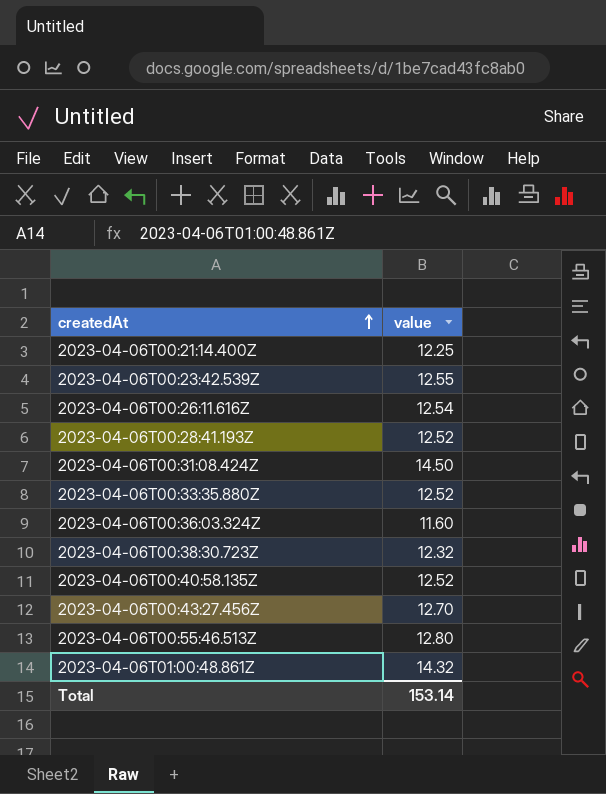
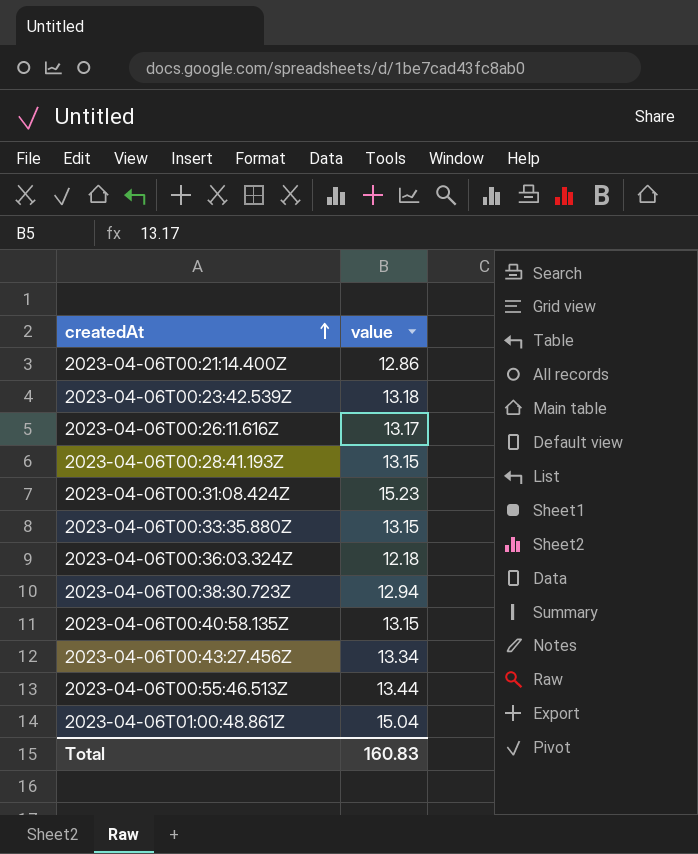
2023-04-06T00:21:14.400Z | value: 12.25 -> 12.86
2023-04-06T00:23:42.539Z | value: 12.55 -> 13.18
2023-04-06T00:26:11.616Z | value: 12.54 -> 13.17
2023-04-06T00:28:41.193Z | value: 12.52 -> 13.15
2023-04-06T00:31:08.424Z | value: 14.50 -> 15.23
2023-04-06T00:33:35.880Z | value: 12.52 -> 13.15
2023-04-06T00:36:03.324Z | value: 11.60 -> 12.18
2023-04-06T00:38:30.723Z | value: 12.32 -> 12.94
2023-04-06T00:40:58.135Z | value: 12.52 -> 13.15
2023-04-06T00:43:27.456Z | value: 12.70 -> 13.34
2023-04-06T00:55:46.513Z | value: 12.80 -> 13.44
2023-04-06T01:00:48.861Z | value: 14.32 -> 15.04
Total | value: 153.14 -> 160.83

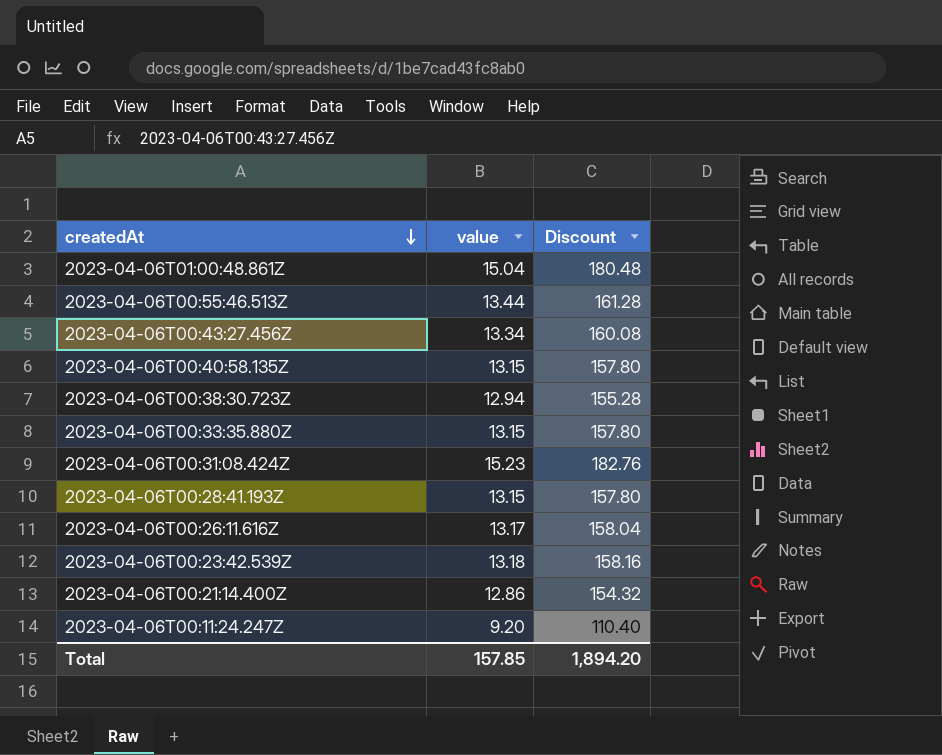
row order: createdAt ascending -> createdAt descending
column Discount | formula: none -> [value] * 12
row 2023-04-06T00:36:03.324Z: 12.18 -> none
row 2023-04-06T00:11:24.247Z: none -> 9.20 | 110.40
Total | value: 160.83 -> 157.85

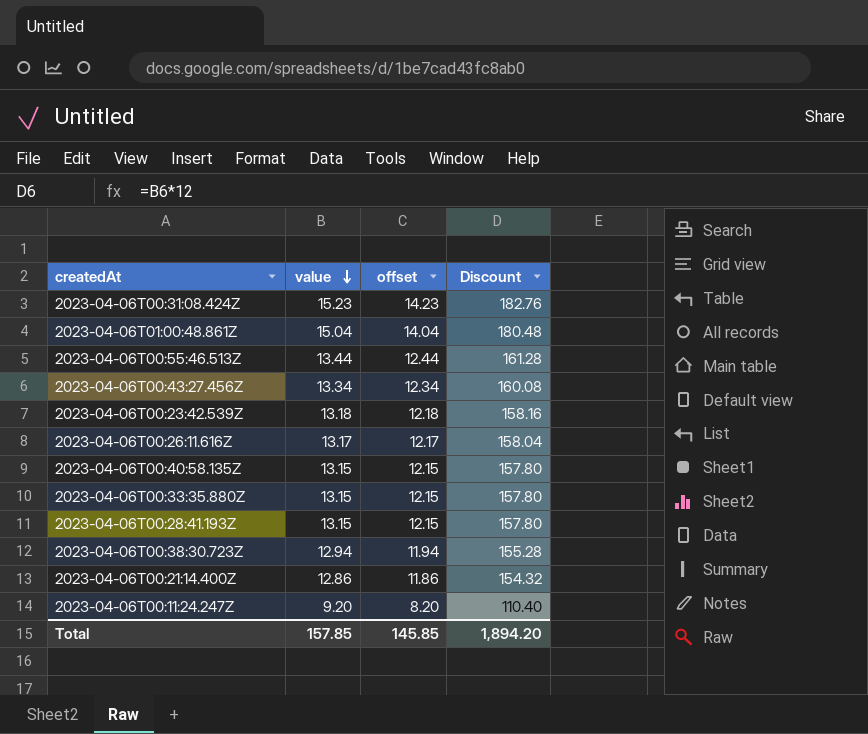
row order: createdAt descending -> value descending
column offset | formula: none -> [value] - 1

